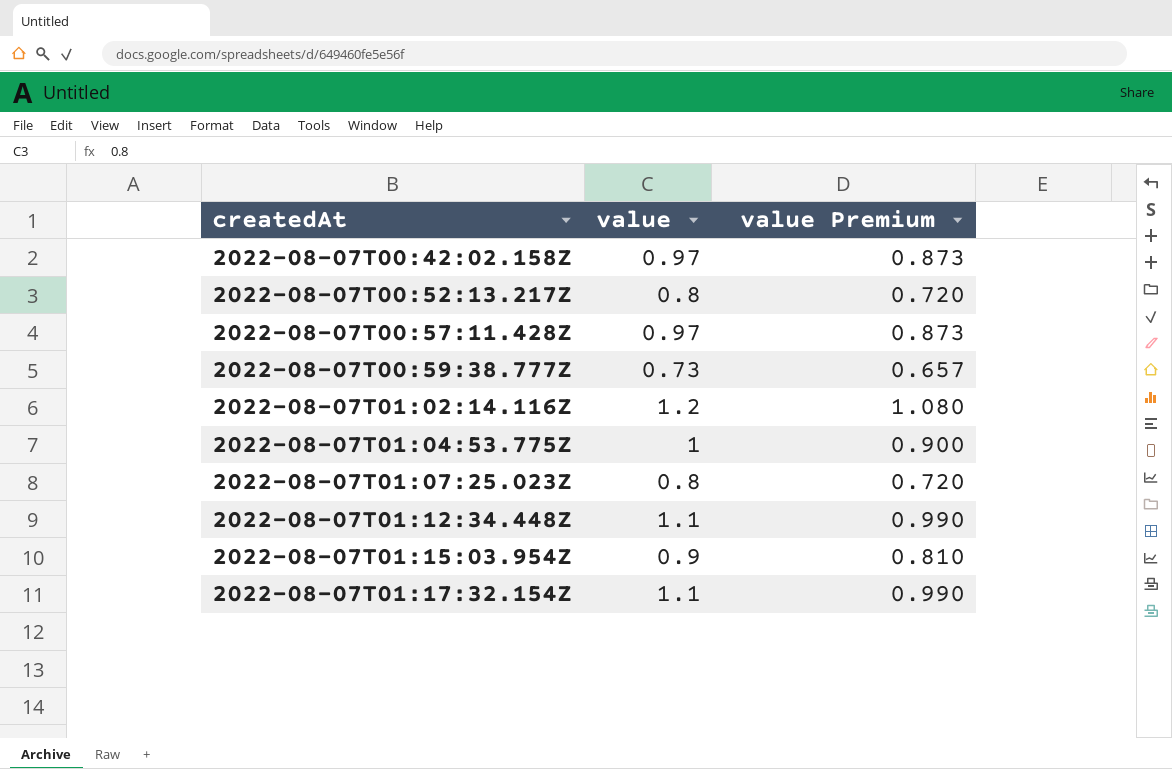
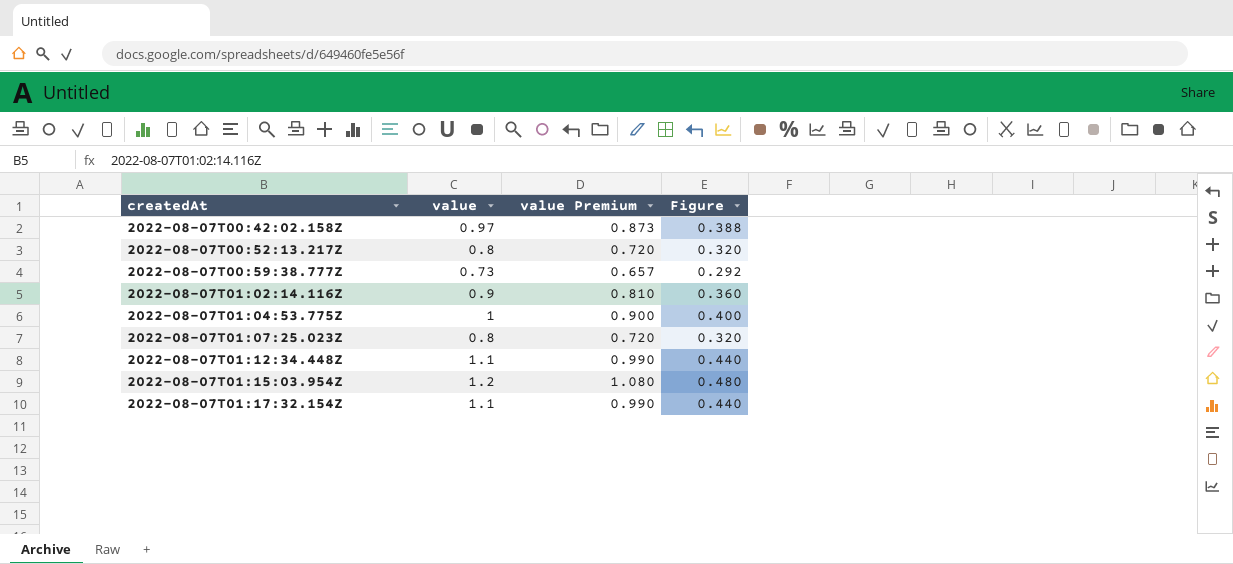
column Figure | formula: none -> [value] * 0.4
row 2022-08-07T00:57:11.428Z: 0.97 | 0.873 -> none
2022-08-07T01:02:14.116Z | value: 1.2 -> 0.9
2022-08-07T01:02:14.116Z | value Premium: 1.080 -> 0.810
2022-08-07T01:15:03.954Z | value: 0.9 -> 1.2
2022-08-07T01:15:03.954Z | value Premium: 0.810 -> 1.080

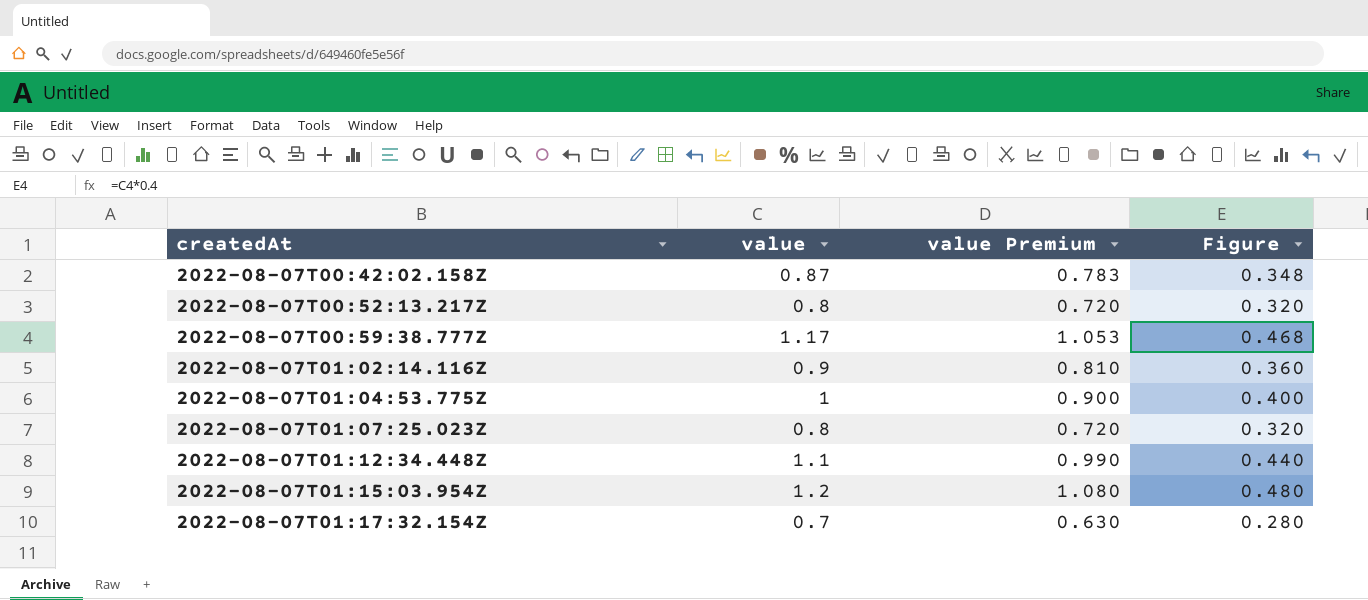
2022-08-07T00:42:02.158Z | value: 0.97 -> 0.87
2022-08-07T00:42:02.158Z | value Premium: 0.873 -> 0.783
2022-08-07T00:42:02.158Z | Figure: 0.388 -> 0.348
2022-08-07T00:59:38.777Z | value: 0.73 -> 1.17
2022-08-07T00:59:38.777Z | value Premium: 0.657 -> 1.053
2022-08-07T00:59:38.777Z | Figure: 0.292 -> 0.468
2022-08-07T01:17:32.154Z | value: 1.1 -> 0.7
2022-08-07T01:17:32.154Z | value Premium: 0.990 -> 0.630
2022-08-07T01:17:32.154Z | Figure: 0.440 -> 0.280

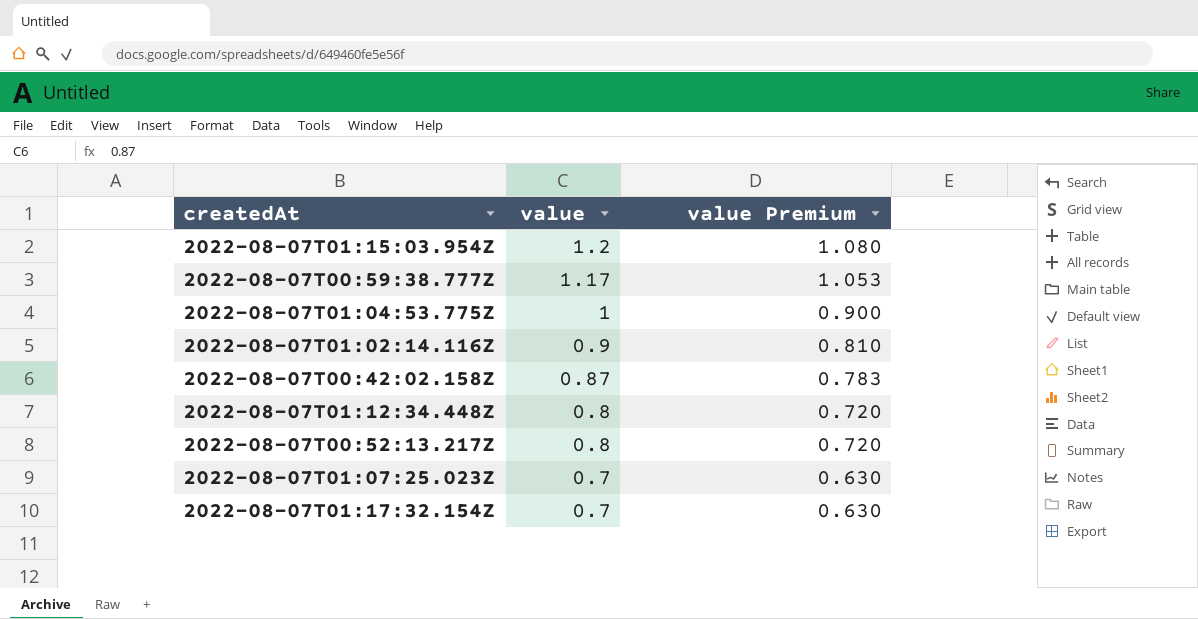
row order: createdAt ascending -> value descending
column Figure | formula: [value] * 0.4 -> none
2022-08-07T01:12:34.448Z | value: 1.1 -> 0.8
2022-08-07T01:12:34.448Z | value Premium: 0.990 -> 0.720
2022-08-07T01:07:25.023Z | value: 0.8 -> 0.7
2022-08-07T01:07:25.023Z | value Premium: 0.720 -> 0.630

